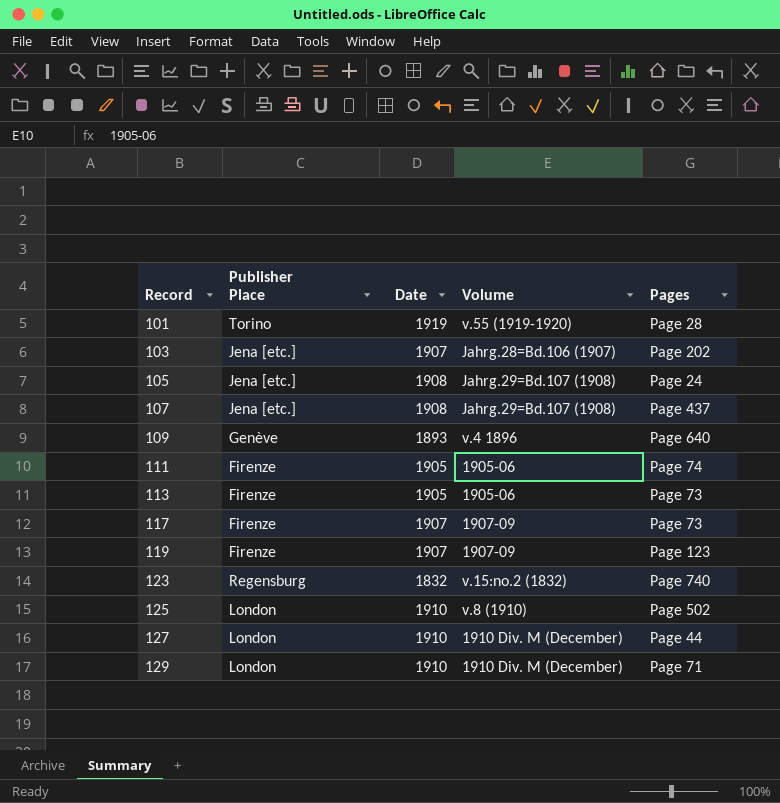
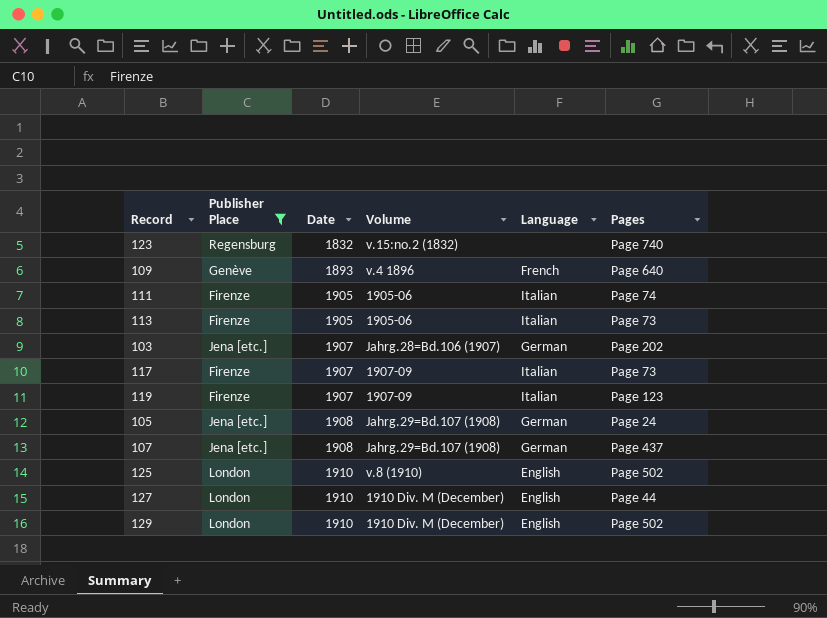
filter: none -> Publisher Place != Torino
row order: Record ascending -> Date ascending
column Language | position: none -> 5
129 | Pages: Page 71 -> Page 502

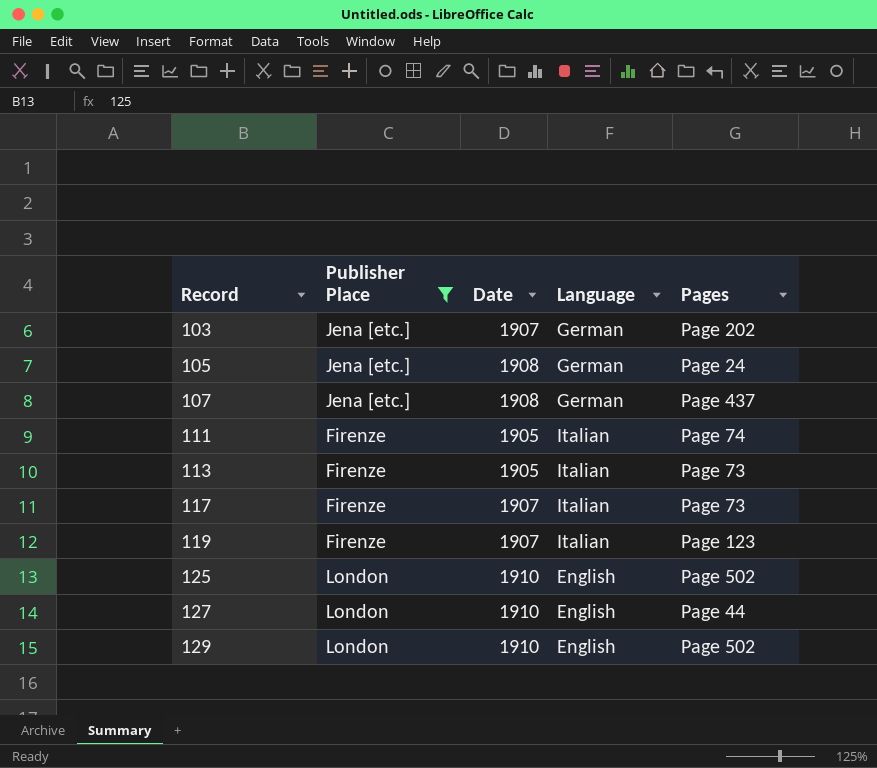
row order: Date ascending -> Record ascending
column Volume | position: 4 -> none
row 123: Regensburg | 1832 | v.15:no.2 (1832) | none | Page 740 -> none
row 109: Genève | 1893 | v.4 1896 | French | Page 640 -> none

